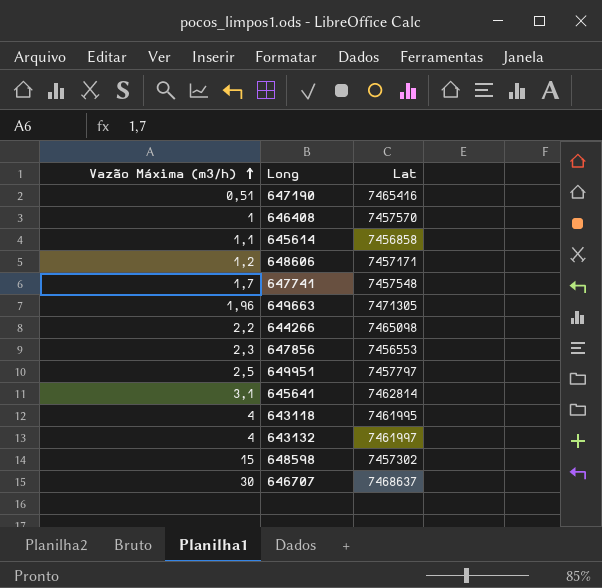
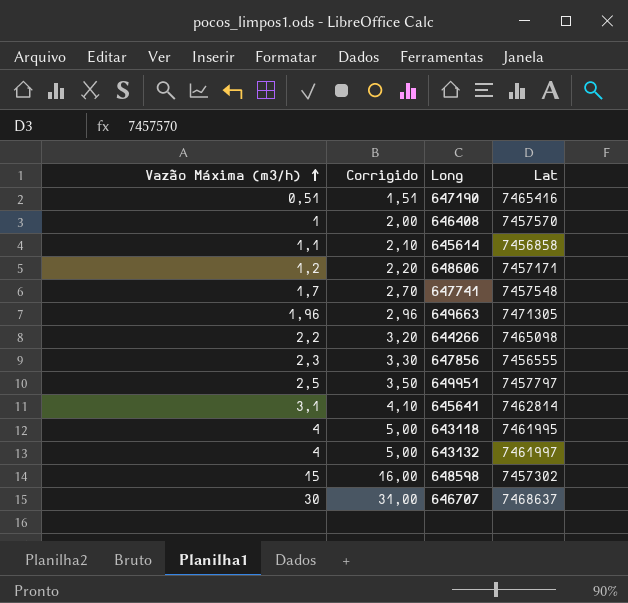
column Corrigido | formula: none -> [Vazão Máxima (m3/h)] + 1
647856 | Lat: 7456553 -> 7456555

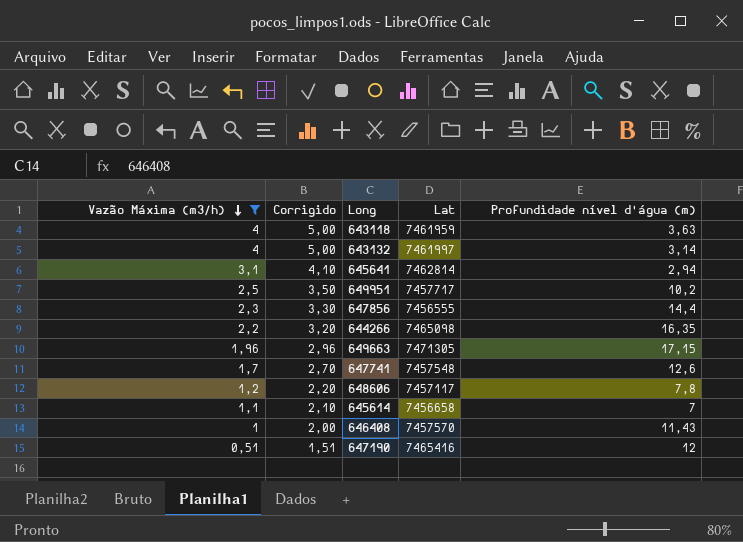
filter: none -> Vazão Máxima (m3/h) <= 4
row order: Vazão Máxima (m3/h) ascending -> Vazão Máxima (m3/h) descending
column Profundidade nível d'água (m) | position: none -> 5
643118 | Lat: 7461995 -> 7461959
649951 | Lat: 7457797 -> 7457717
648606 | Lat: 7457171 -> 7457117
645614 | Lat: 7456858 -> 7456658

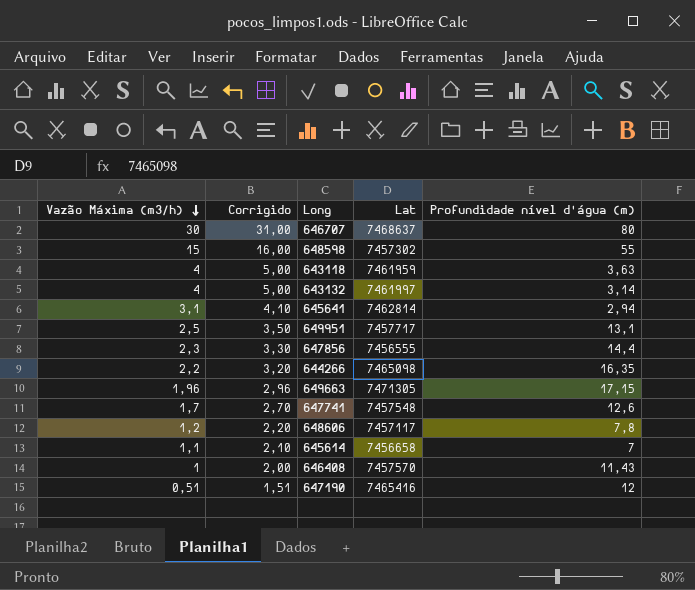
filter: Vazão Máxima (m3/h) <= 4 -> none
649951 | Profundidade nível d'água (m): 10,2 -> 13,1

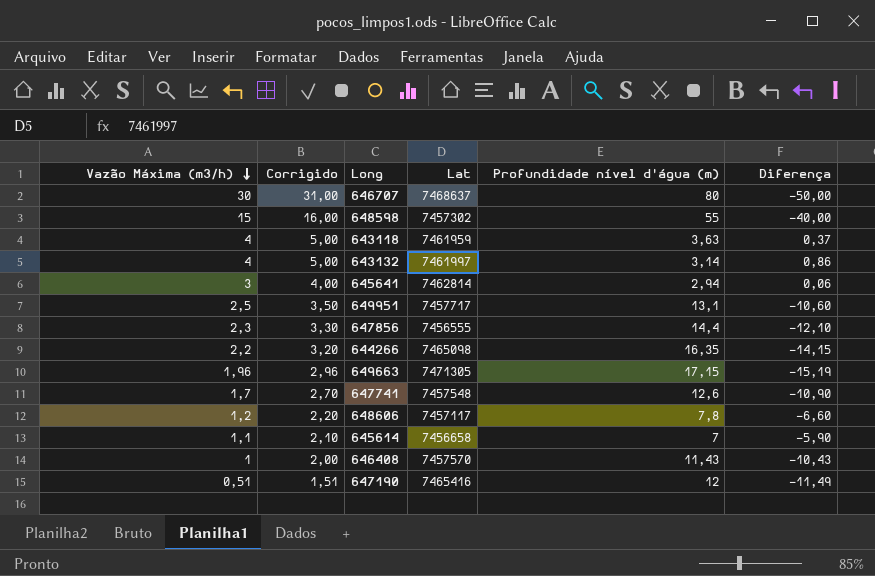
column Diferença | formula: none -> [Vazão Máxima (m3/h)] - [Profundidade nível d'água (m)]
645641 | Vazão Máxima (m3/h): 3,1 -> 3
645641 | Corrigido: 4,10 -> 4,00

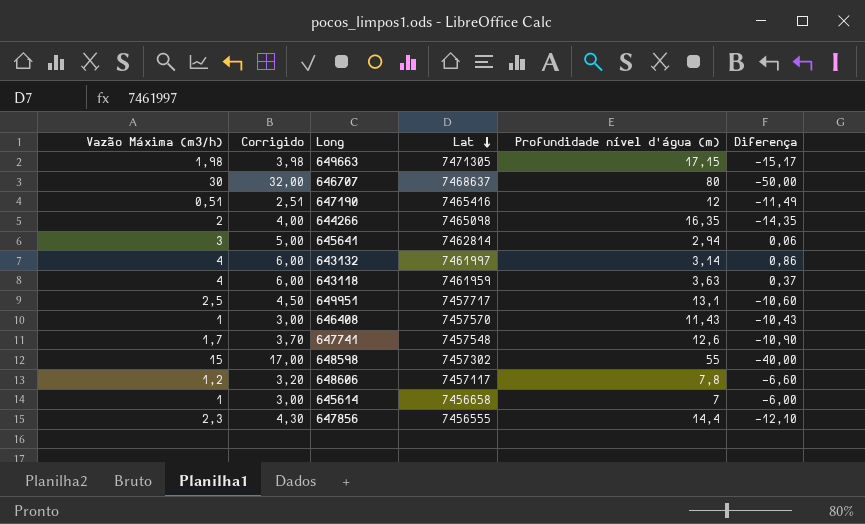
row order: Vazão Máxima (m3/h) descending -> Lat descending
column Corrigido | formula: [Vazão Máxima (m3/h)] + 1 -> [Vazão Máxima (m3/h)] + 2
649663 | Vazão Máxima (m3/h): 1,96 -> 1,98
649663 | Diferença: -15,19 -> -15,17
644266 | Vazão Máxima (m3/h): 2,2 -> 2
644266 | Diferença: -14,15 -> -14,35
645614 | Vazão Máxima (m3/h): 1,1 -> 1
645614 | Diferença: -5,90 -> -6,00

